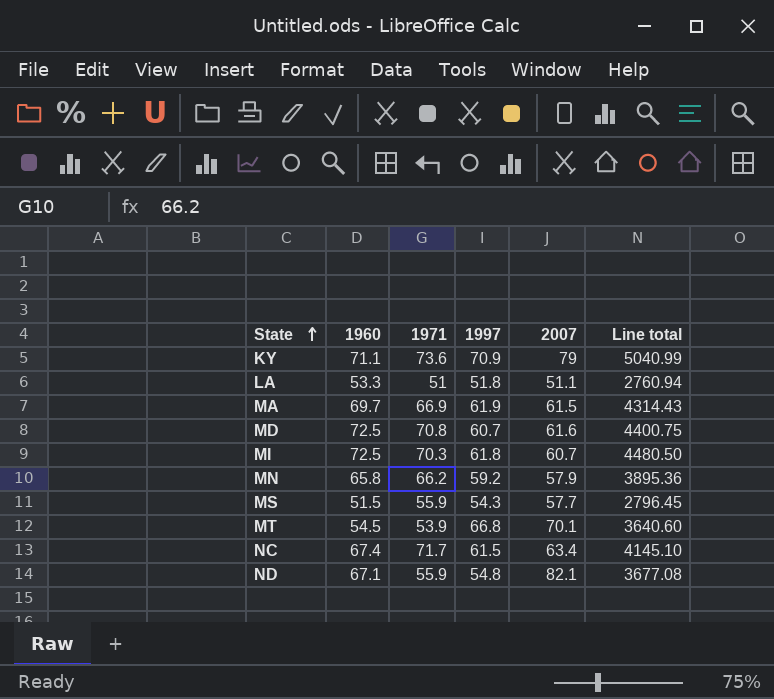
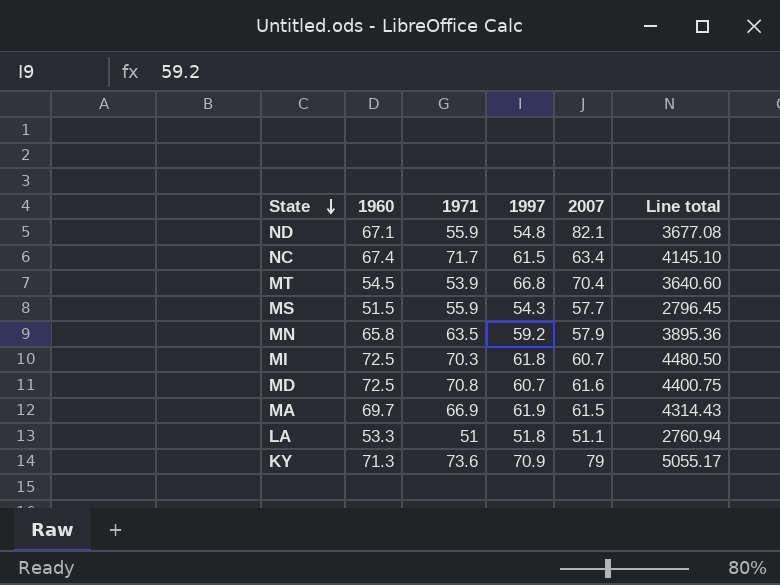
row order: State ascending -> State descending
MT | 2007: 70.1 -> 70.4
MN | 1971: 66.2 -> 63.5
KY | 1960: 71.1 -> 71.3
KY | Line total: 5040.99 -> 5055.17

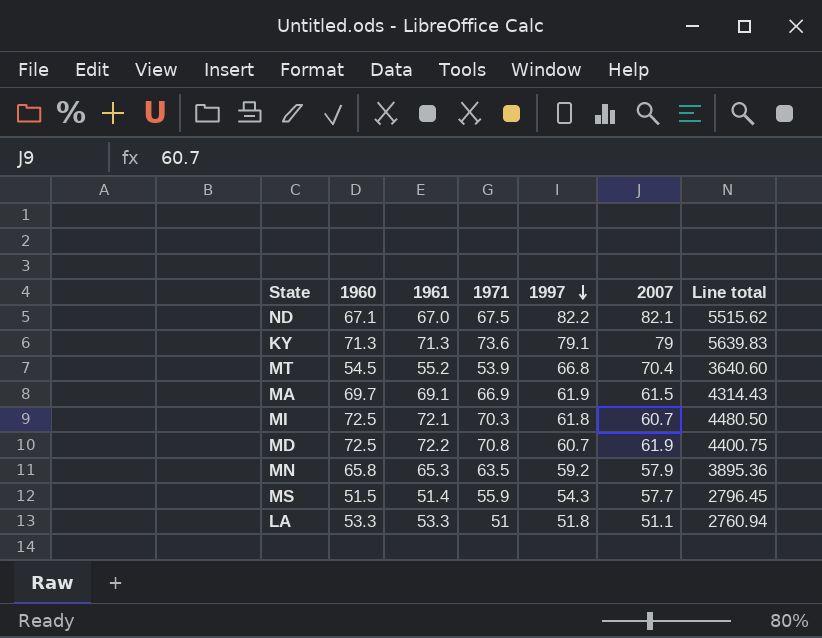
row order: State descending -> 1997 descending
column 1961 | position: none -> 3
row NC: 67.4 | 71.7 | 61.5 | 63.4 | 4145.10 -> none
ND | 1971: 55.9 -> 67.5
ND | 1997: 54.8 -> 82.2
ND | Line total: 3677.08 -> 5515.62
KY | 1997: 70.9 -> 79.1
KY | Line total: 5055.17 -> 5639.83
MD | 2007: 61.6 -> 61.9

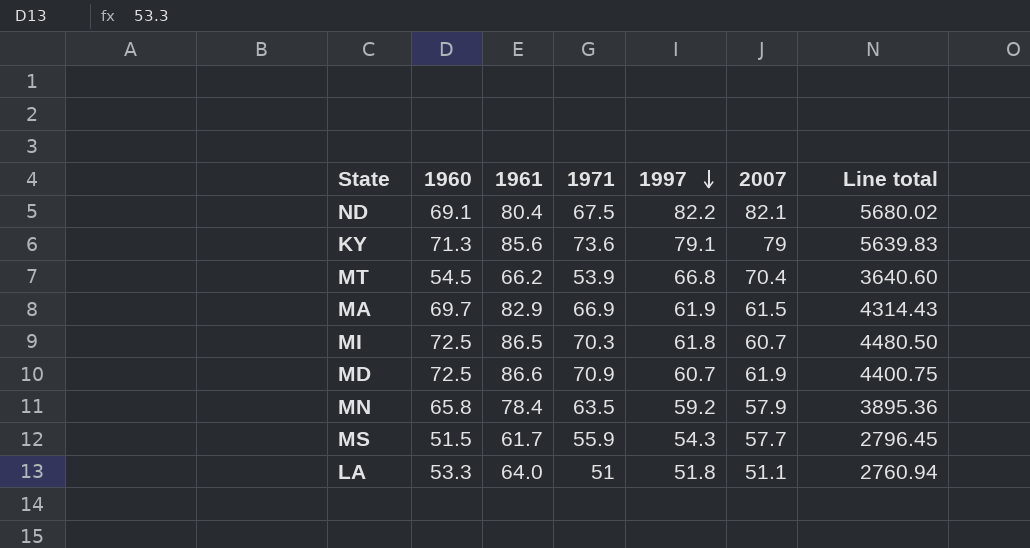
ND | 1960: 67.1 -> 69.1
ND | 1961: 67.0 -> 80.4
ND | Line total: 5515.62 -> 5680.02
KY | 1961: 71.3 -> 85.6
MT | 1961: 55.2 -> 66.2
MA | 1961: 69.1 -> 82.9
MI | 1961: 72.1 -> 86.5
MD | 1961: 72.2 -> 86.6
MD | 1971: 70.8 -> 70.9
MN | 1961: 65.3 -> 78.4
MS | 1961: 51.4 -> 61.7
LA | 1961: 53.3 -> 64.0

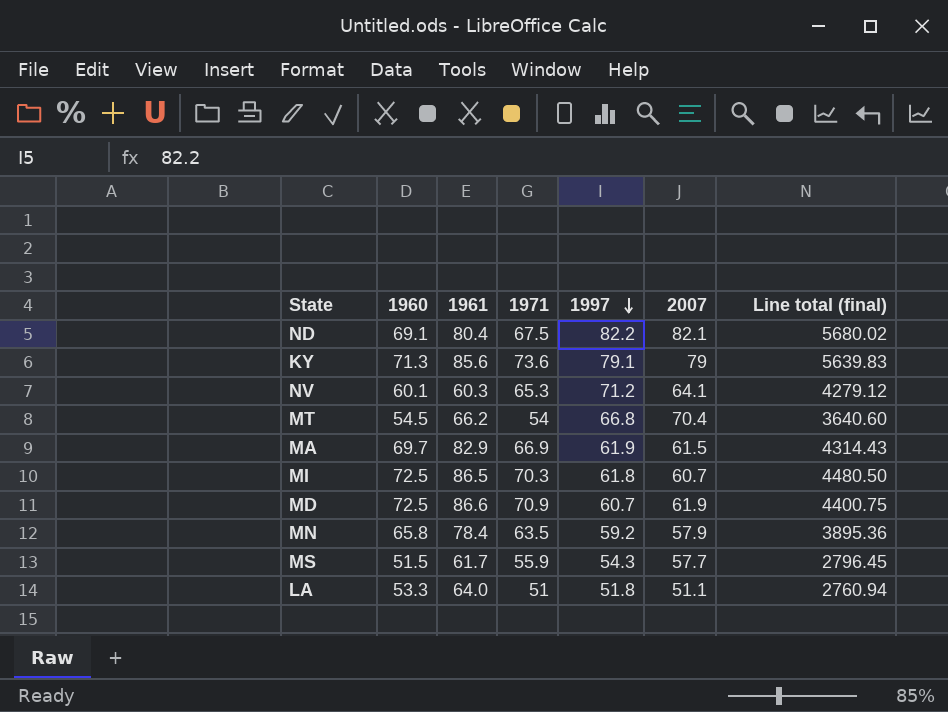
column name: Line total -> Line total (final)
row NV: none -> 60.1 | 60.3 | 65.3 | 71.2 | 64.1 | 4279.12
MT | 1971: 53.9 -> 54

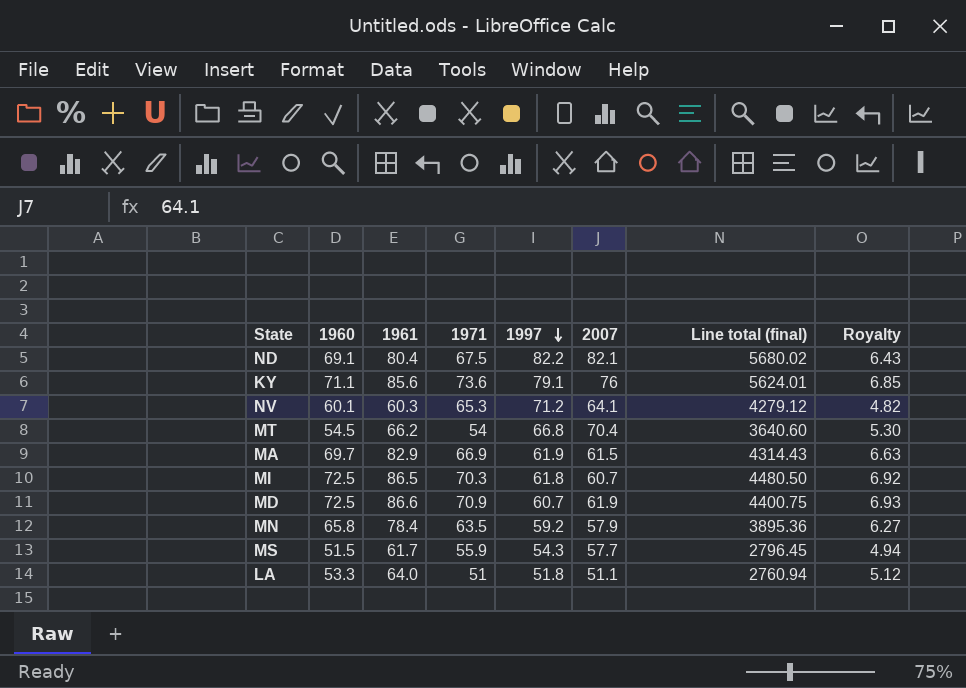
column Royalty | formula: none -> [1961] * 0.08
KY | 1960: 71.3 -> 71.1
KY | 2007: 79 -> 76
KY | Line total (final): 5639.83 -> 5624.01

